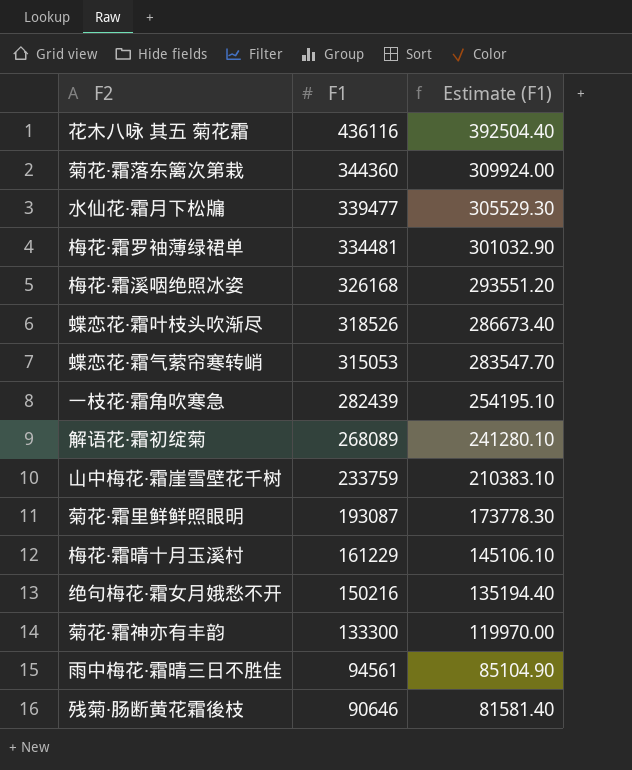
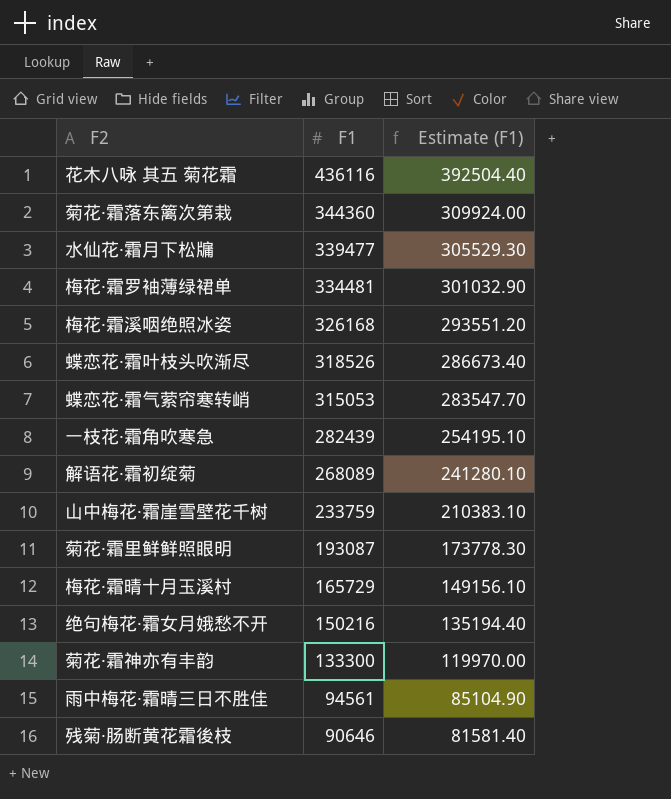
梅花·霜晴十月玉溪村 | F1: 161229 -> 165729
梅花·霜晴十月玉溪村 | Estimate (F1): 145106.10 -> 149156.10

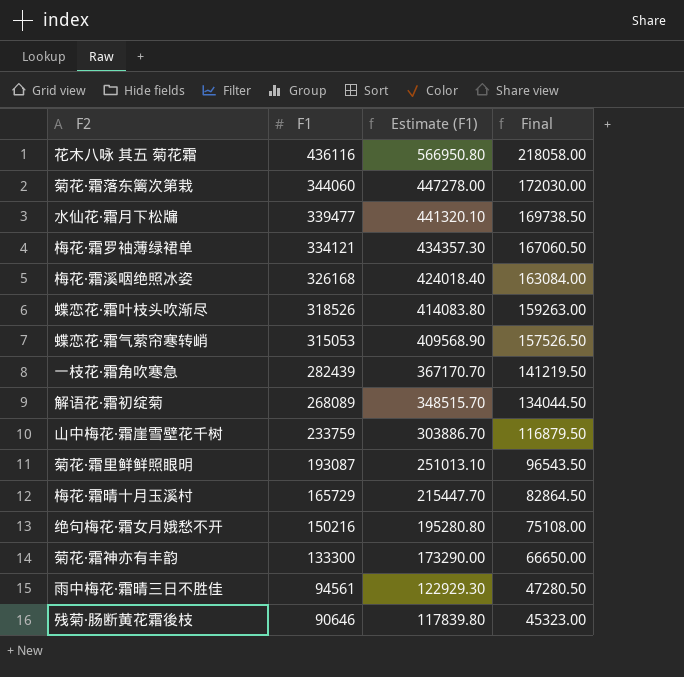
column Estimate (F1) | formula: [F1] * 0.9 -> [F1] * 1.3
column Final | formula: none -> [F1] * 0.5
菊花·霜落东篱次第栽 | F1: 344360 -> 344060
梅花·霜罗袖薄绿裙单 | F1: 334481 -> 334121

